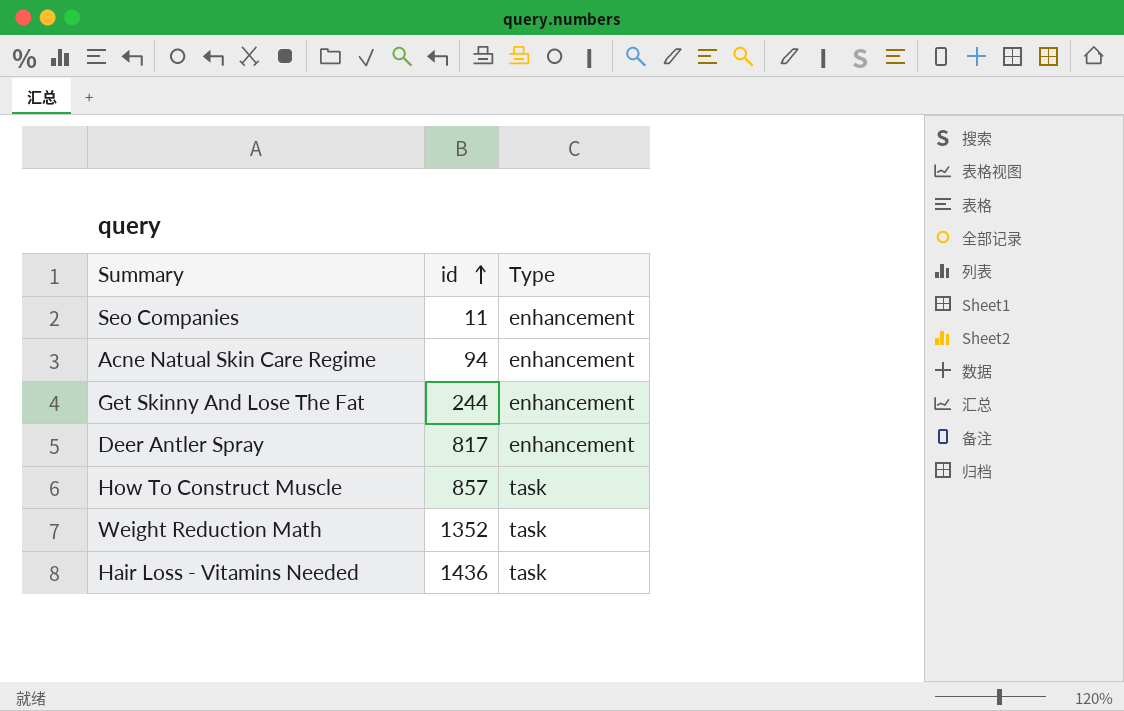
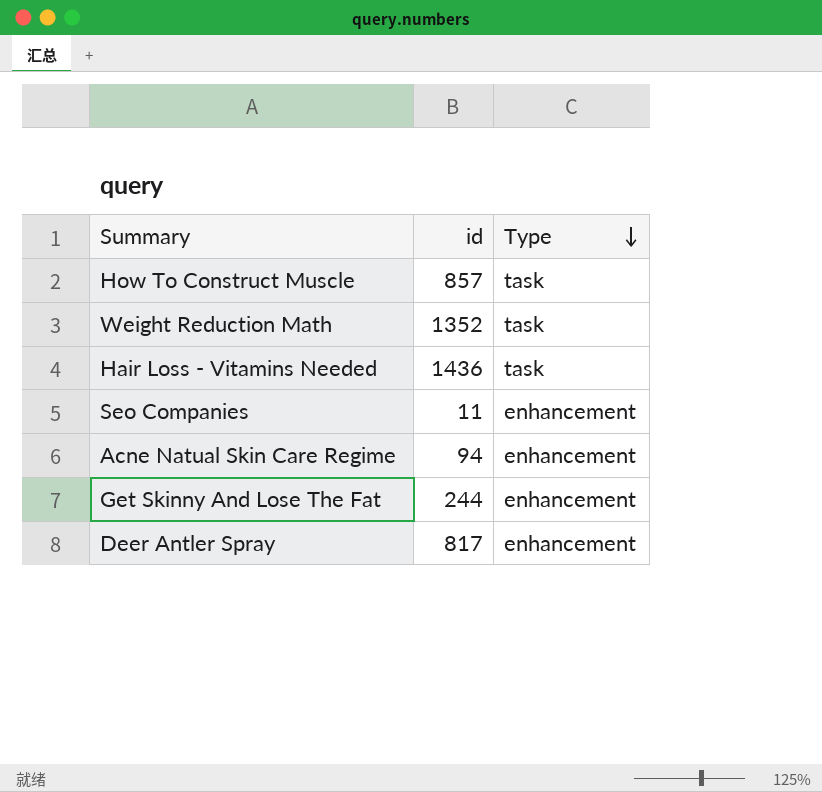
row order: id ascending -> Type descending

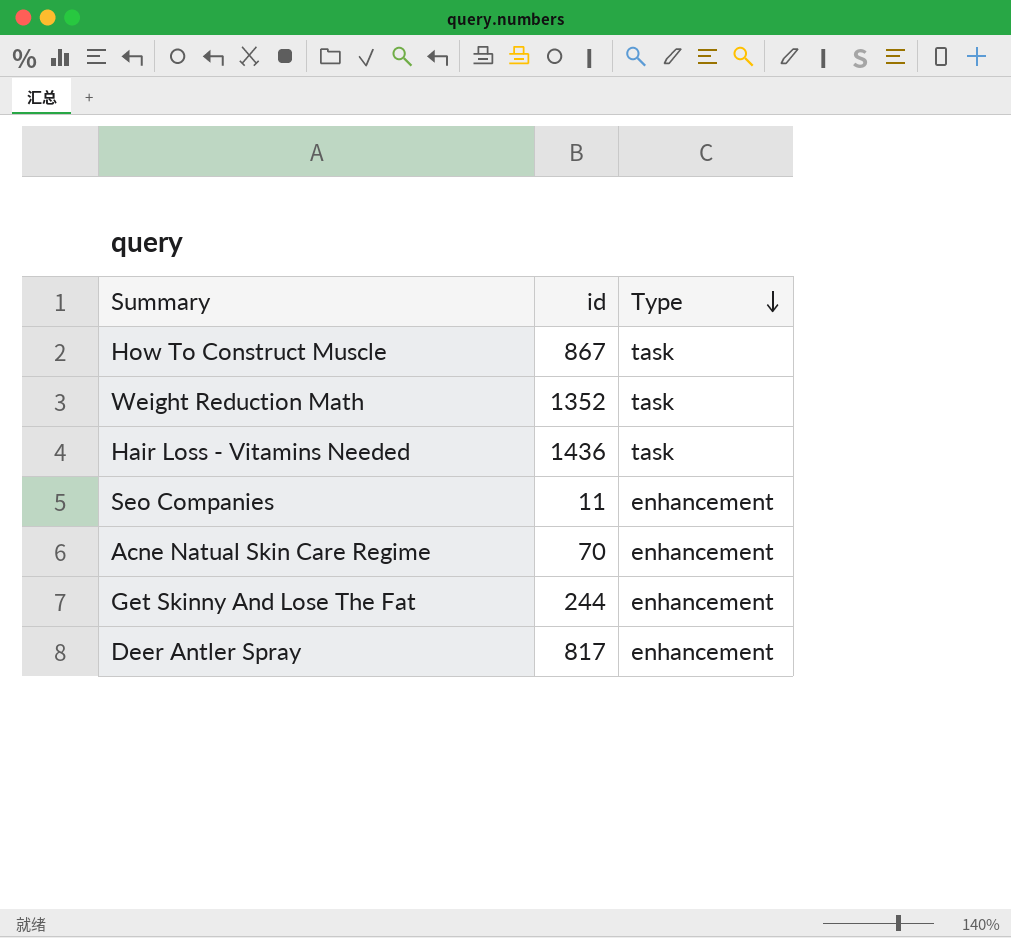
How To Construct Muscle | id: 857 -> 867
Acne Natual Skin Care Regime | id: 94 -> 70

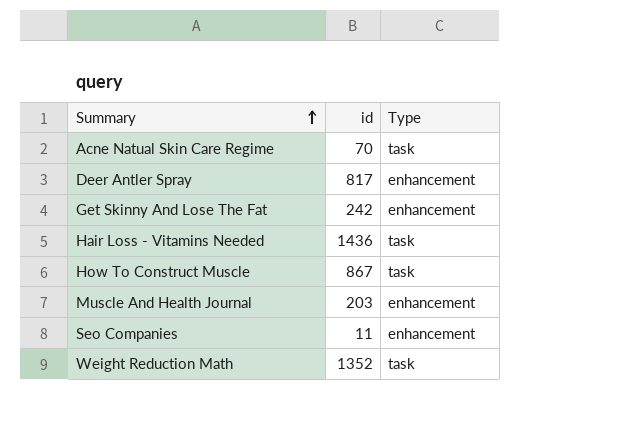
row order: Type descending -> Summary ascending
Acne Natual Skin Care Regime | Type: enhancement -> task
Get Skinny And Lose The Fat | id: 244 -> 242
row Muscle And Health Journal: none -> 203 | enhancement

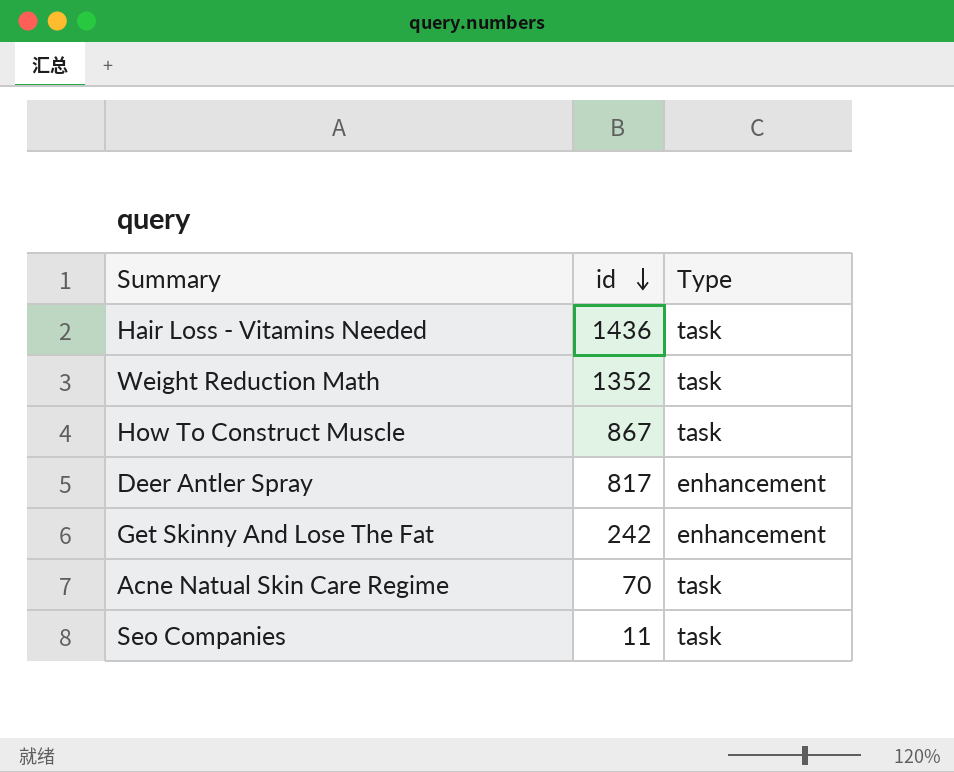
row order: Summary ascending -> id descending
row Muscle And Health Journal: 203 | enhancement -> none
Seo Companies | Type: enhancement -> task

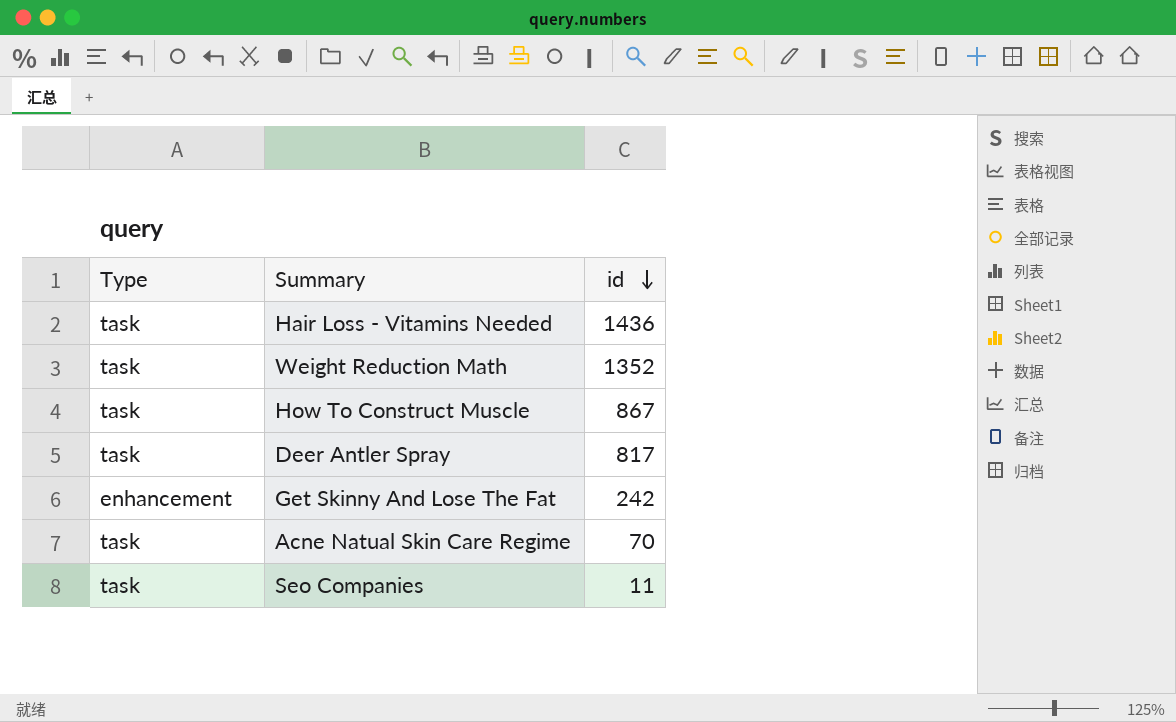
column Type | position: 3 -> 1
Deer Antler Spray | Type: enhancement -> task

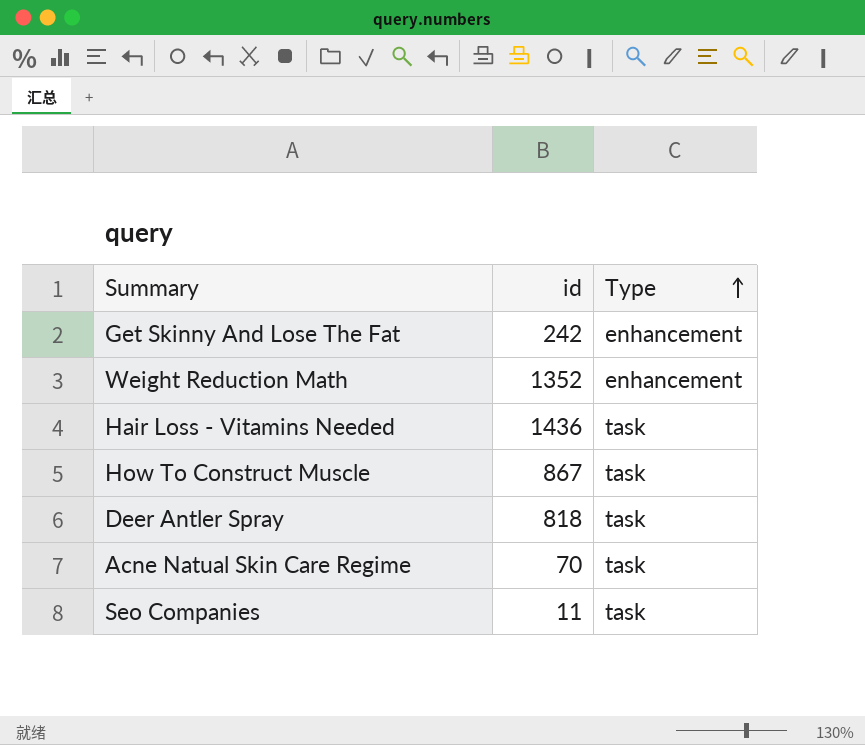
row order: id descending -> Type ascending
column Type | position: 1 -> 3
Weight Reduction Math | Type: task -> enhancement
Deer Antler Spray | id: 817 -> 818

